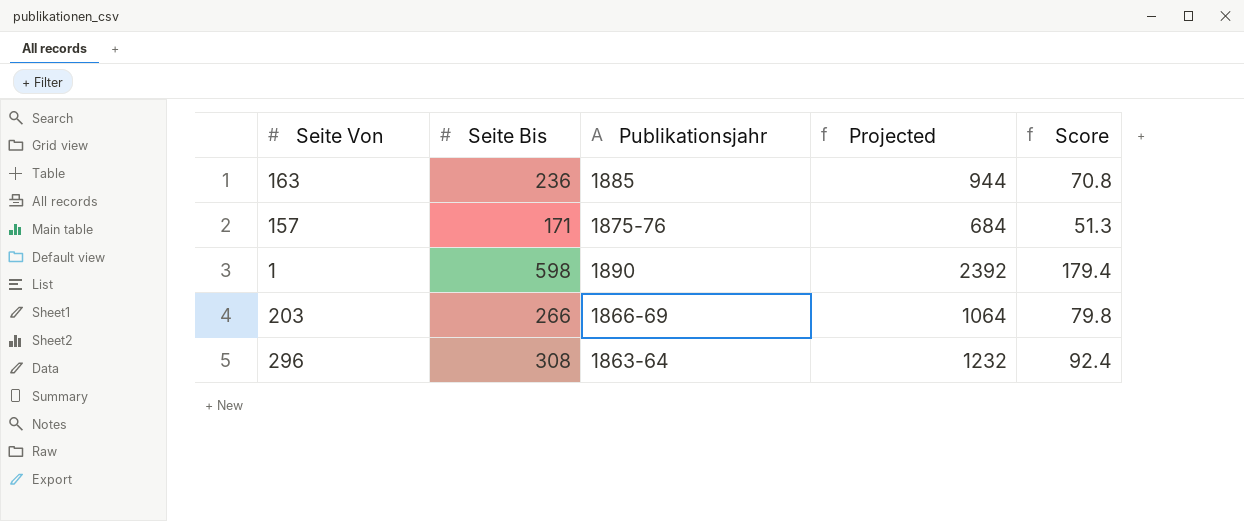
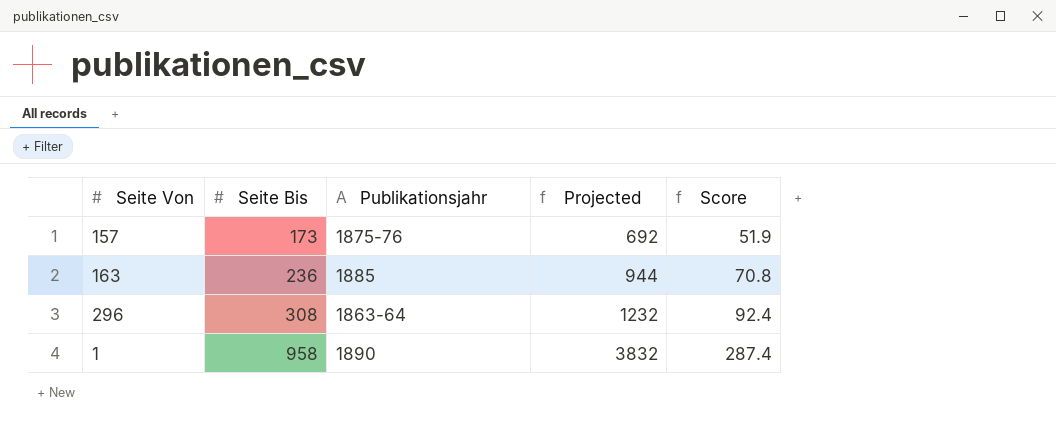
row order: none -> Seite Bis ascending
row 203: 266 | 1866-69 | 1064 | 79.8 -> none
157 | Seite Bis: 171 -> 173
157 | Projected: 684 -> 692
157 | Score: 51.3 -> 51.9
1 | Seite Bis: 598 -> 958
1 | Projected: 2392 -> 3832
1 | Score: 179.4 -> 287.4

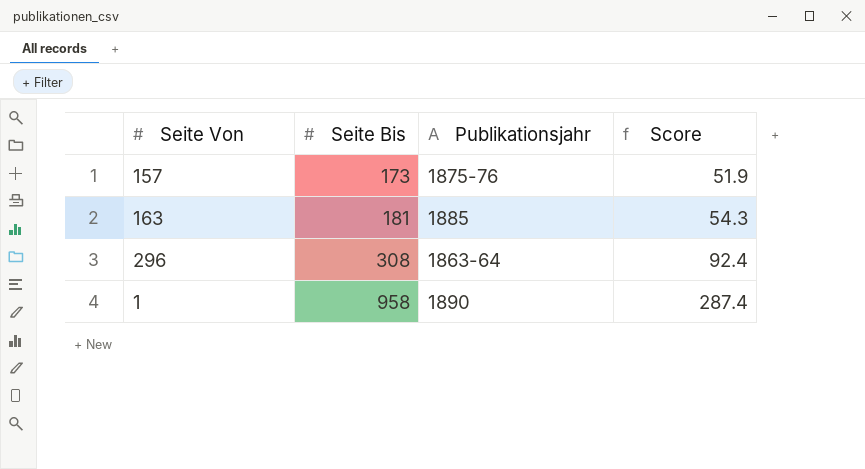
column Projected | formula: [Seite Bis] * 4 -> none
163 | Seite Bis: 236 -> 181
163 | Score: 70.8 -> 54.3

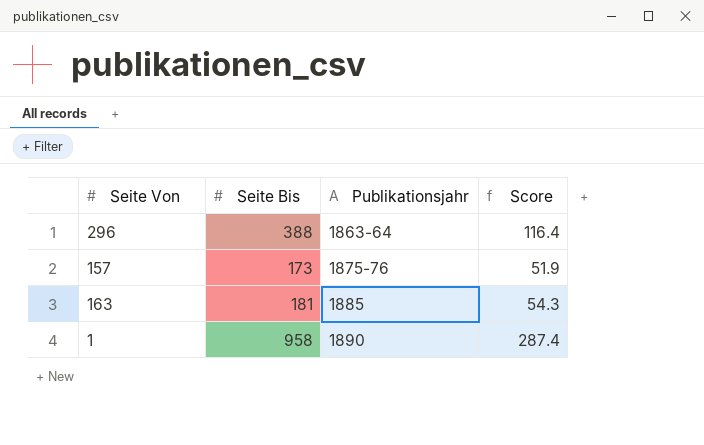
row order: Seite Bis ascending -> Publikationsjahr ascending
296 | Seite Bis: 308 -> 388
296 | Score: 92.4 -> 116.4

